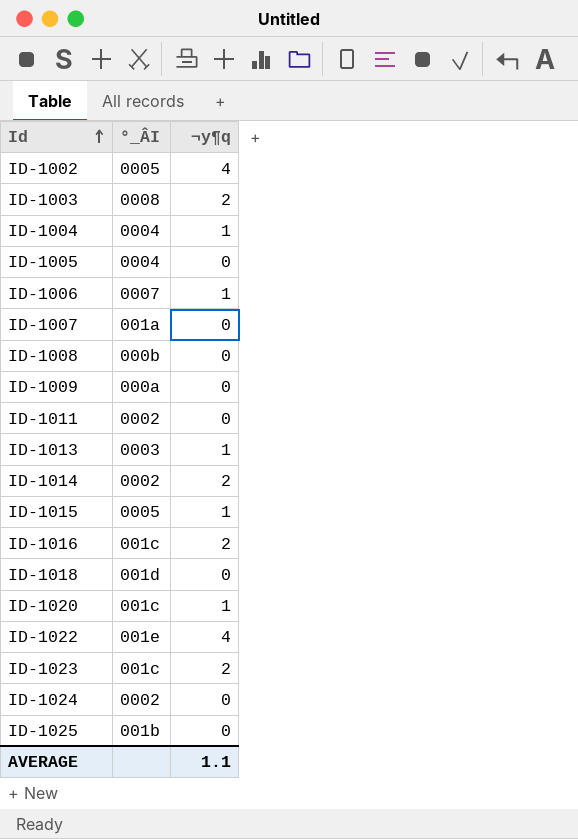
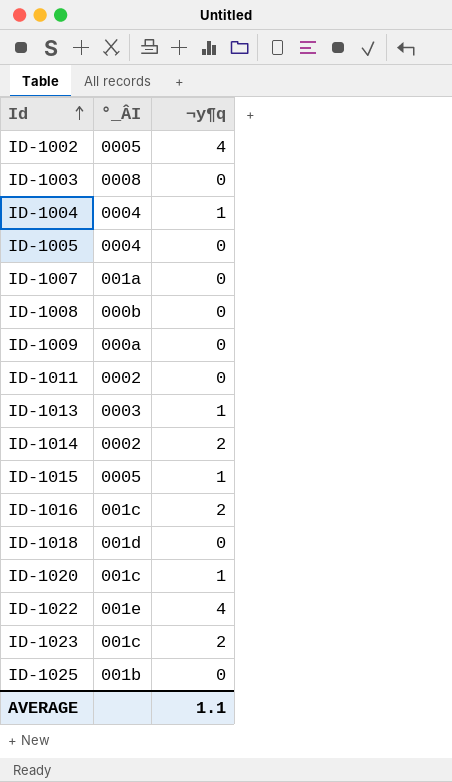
row ID-1006: 0007 | 1 -> none
row ID-1024: 0002 | 0 -> none
ID-1003 | ¬y¶q: 2 -> 0

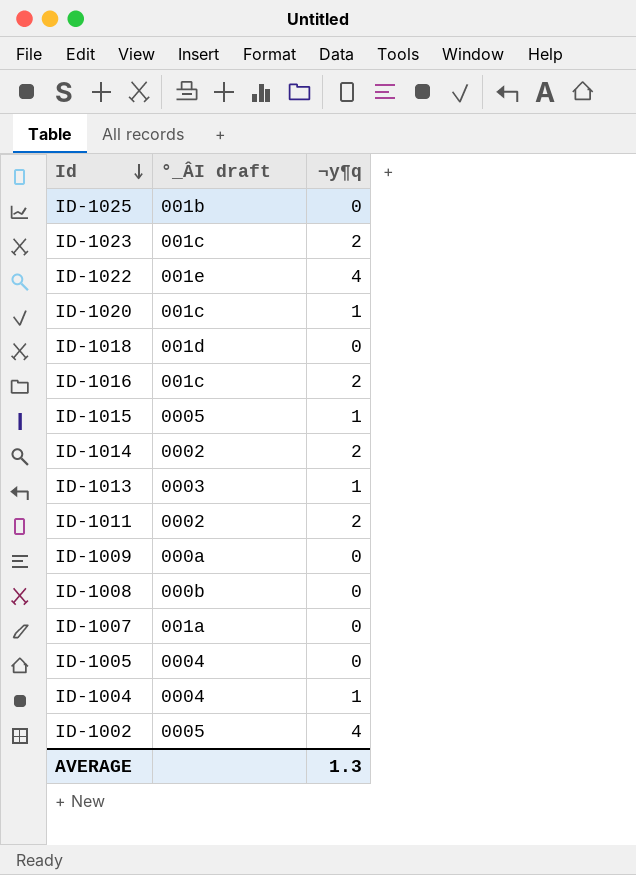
row order: Id ascending -> Id descending
column name: °_ÂI -> °_ÂI draft
row ID-1003: 0008 | 0 -> none
ID-1011 | ¬y¶q: 0 -> 2
AVERAGE | ¬y¶q: 1.1 -> 1.3

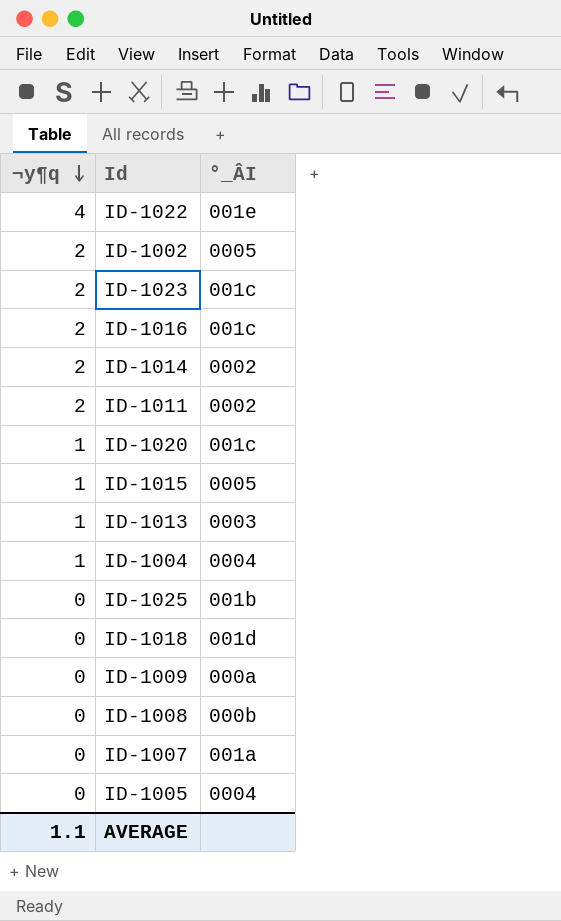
row order: Id descending -> ¬y¶q descending
column ¬y¶q | position: 3 -> 1
column name: °_ÂI draft -> °_ÂI
ID-1002 | ¬y¶q: 4 -> 2
AVERAGE | ¬y¶q: 1.3 -> 1.1

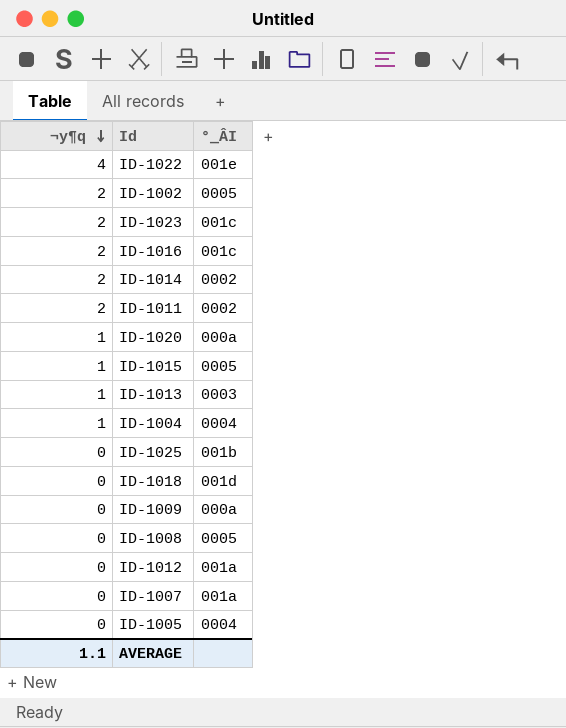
ID-1020 | °_ÂI: 001c -> 000a
ID-1008 | °_ÂI: 000b -> 0005
row ID-1012: none -> 0 | 001a

